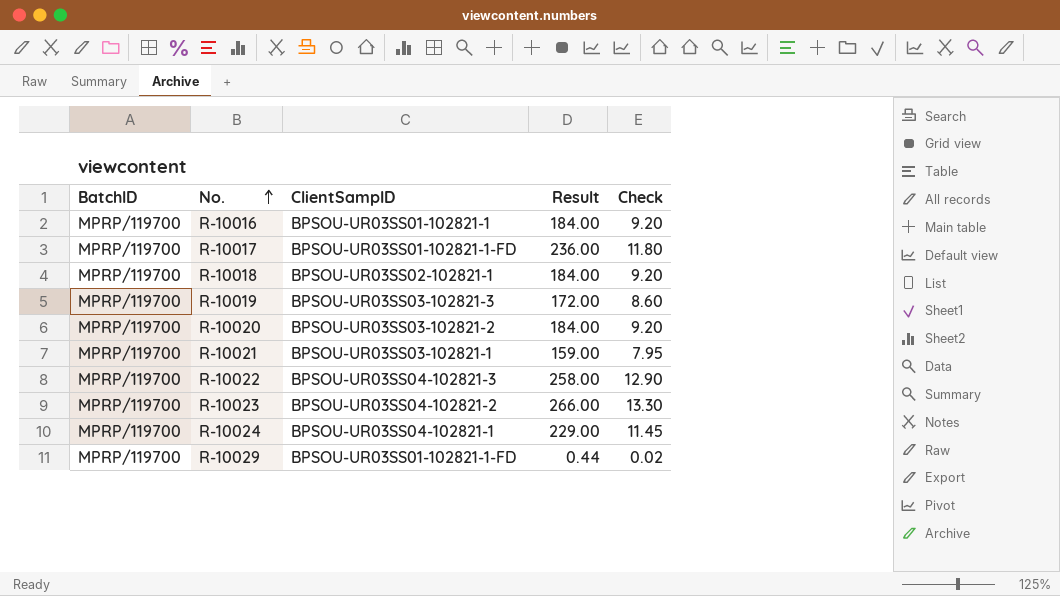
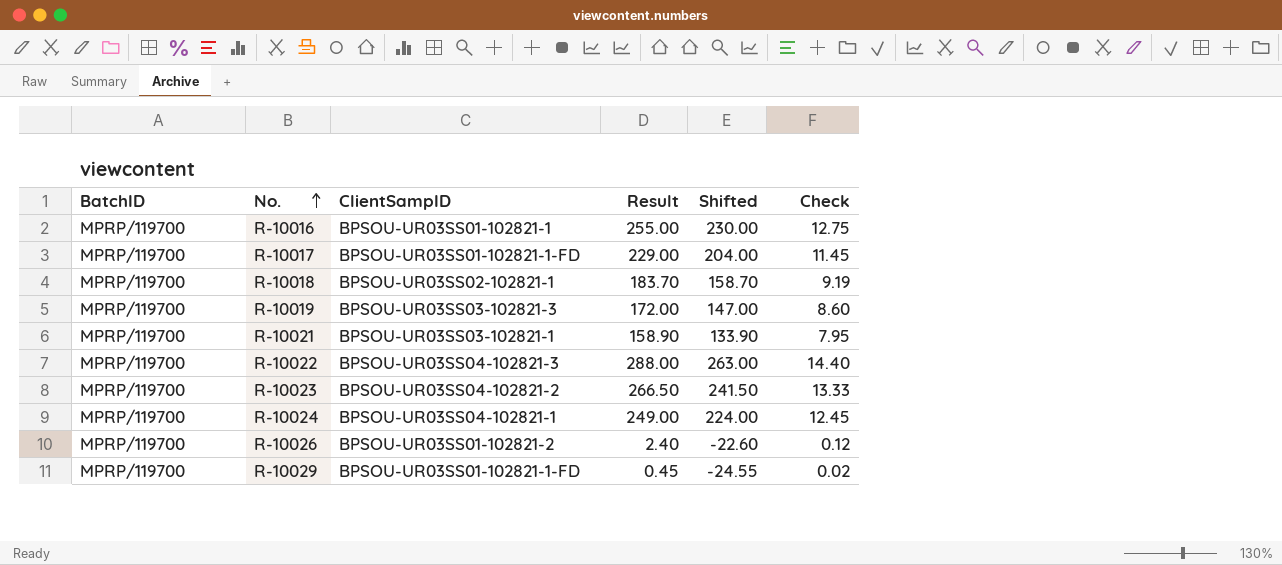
column Shifted | formula: none -> [Result] - 25
row R-10020: MPRP/119700 | BPSOU-UR03SS03-102821-2 | 184.00 | 9.20 -> none
R-10016 | Result: 184.00 -> 255.00
R-10016 | Check: 9.20 -> 12.75
R-10017 | Result: 236.00 -> 229.00
R-10017 | Check: 11.80 -> 11.45
R-10018 | Result: 184.00 -> 183.70
R-10018 | Check: 9.20 -> 9.19
R-10021 | Result: 159.00 -> 158.90
R-10022 | Result: 258.00 -> 288.00
R-10022 | Check: 12.90 -> 14.40
R-10023 | Result: 266.00 -> 266.50
R-10023 | Check: 13.30 -> 13.33
R-10024 | Result: 229.00 -> 249.00
R-10024 | Check: 11.45 -> 12.45
row R-10026: none -> MPRP/119700 | BPSOU-UR03SS01-102821-2 | 2.40 | -22.60 | 0.12
R-10029 | Result: 0.44 -> 0.45

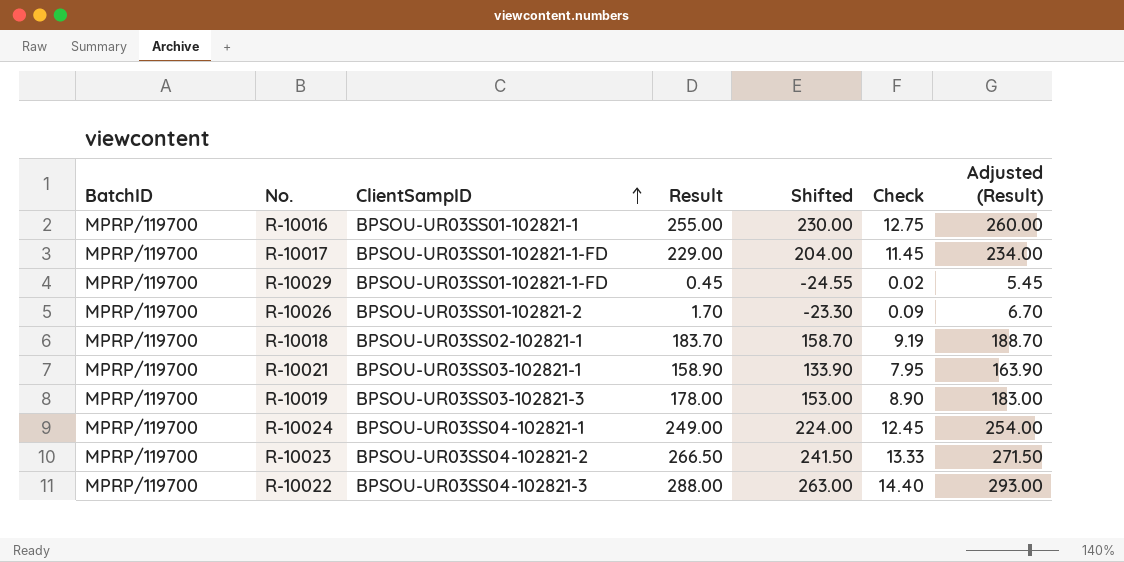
row order: No. ascending -> ClientSampID ascending
column Adjusted (Result) | formula: none -> [Result] + 5
R-10026 | Result: 2.40 -> 1.70
R-10026 | Shifted: -22.60 -> -23.30
R-10026 | Check: 0.12 -> 0.09
R-10019 | Result: 172.00 -> 178.00
R-10019 | Shifted: 147.00 -> 153.00
R-10019 | Check: 8.60 -> 8.90

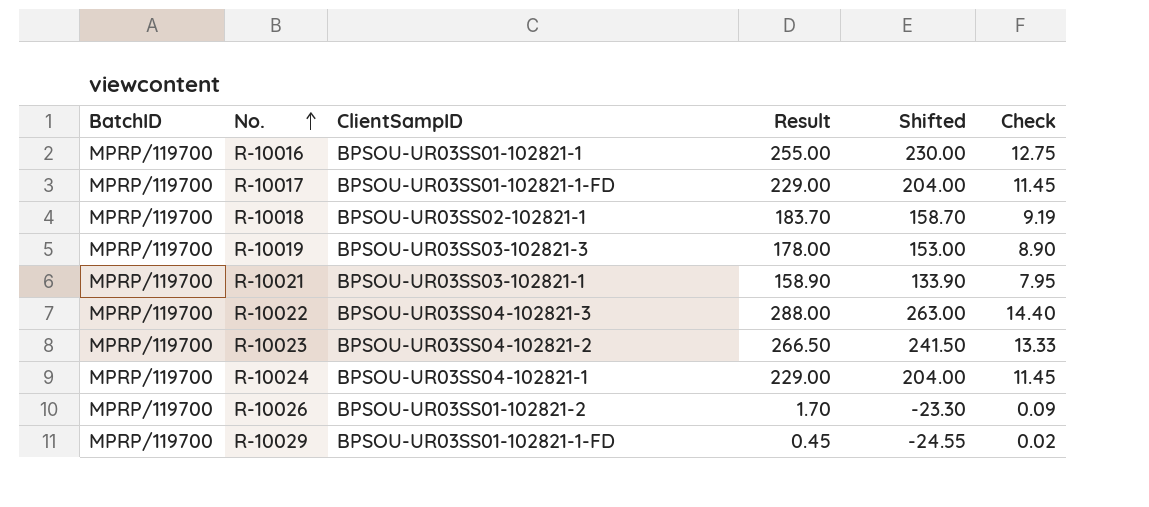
row order: ClientSampID ascending -> No. ascending
column Adjusted (Result) | formula: [Result] + 5 -> none
R-10024 | Result: 249.00 -> 229.00
R-10024 | Shifted: 224.00 -> 204.00
R-10024 | Check: 12.45 -> 11.45

